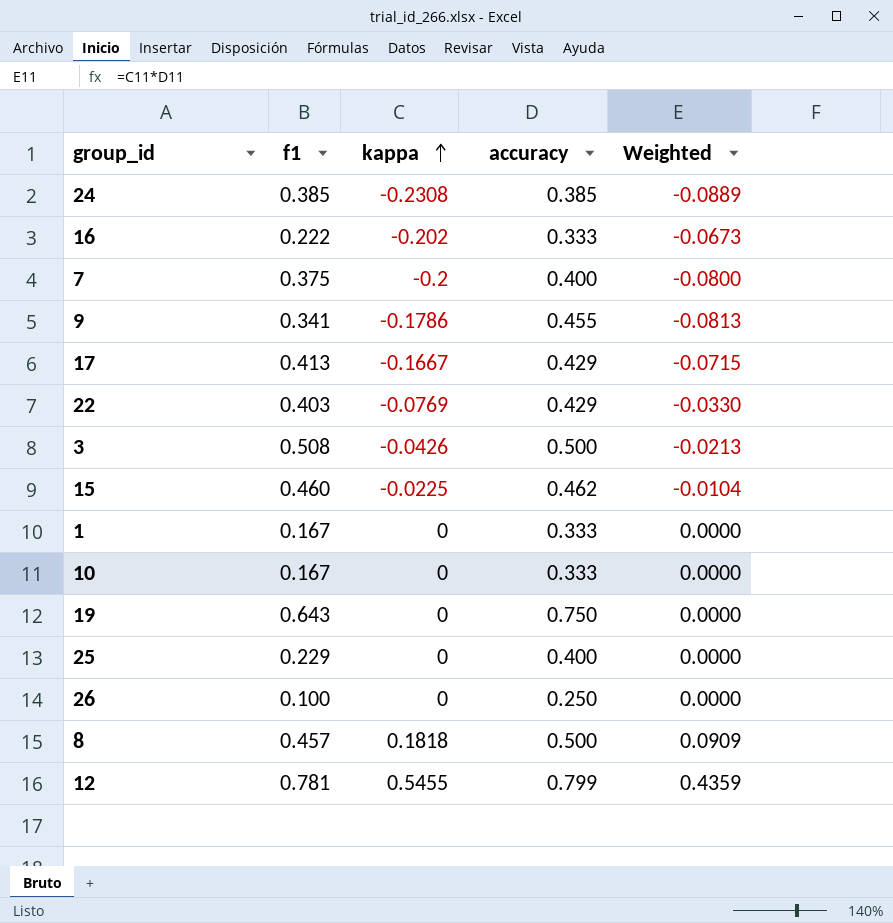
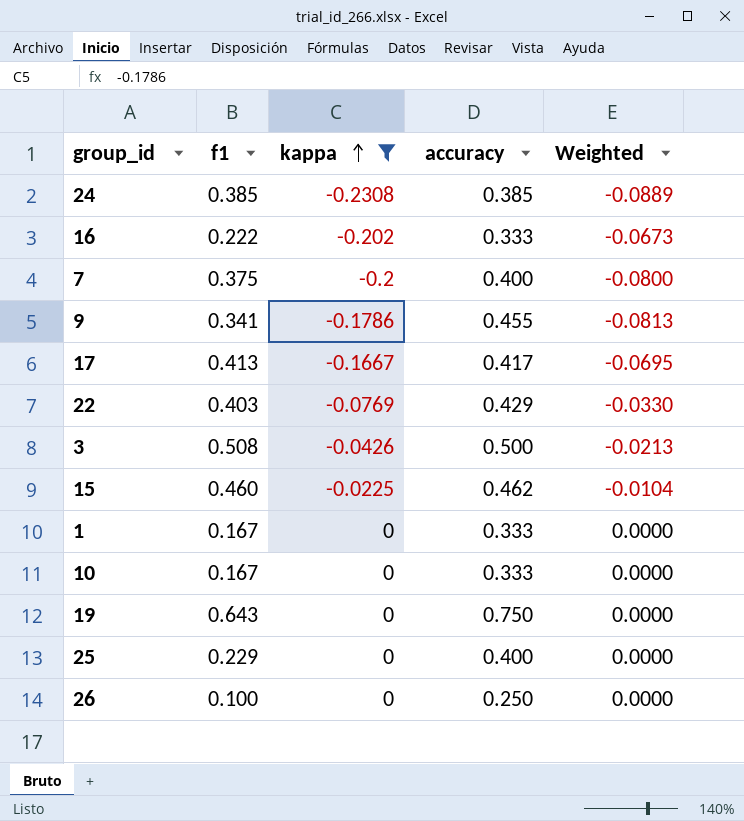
filter: none -> kappa <= 0
17 | accuracy: 0.429 -> 0.417
17 | Weighted: -0.0715 -> -0.0695

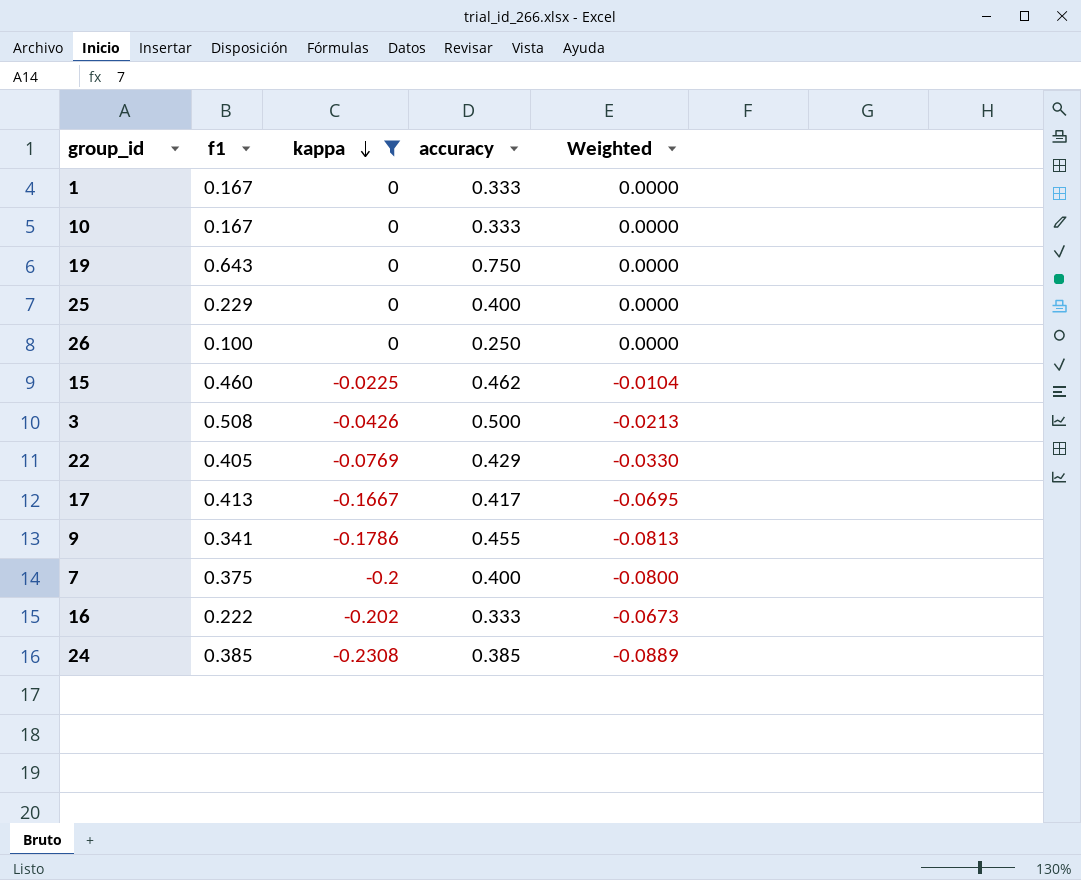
row order: kappa ascending -> kappa descending
22 | f1: 0.403 -> 0.405

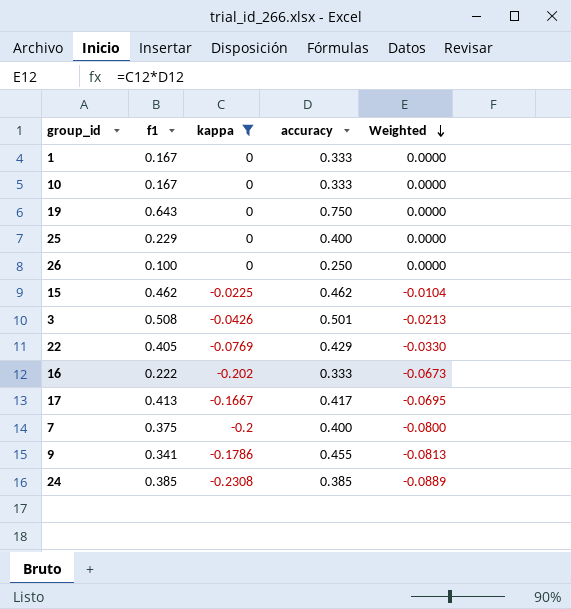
row order: kappa descending -> Weighted descending
15 | f1: 0.460 -> 0.462
3 | accuracy: 0.500 -> 0.501

